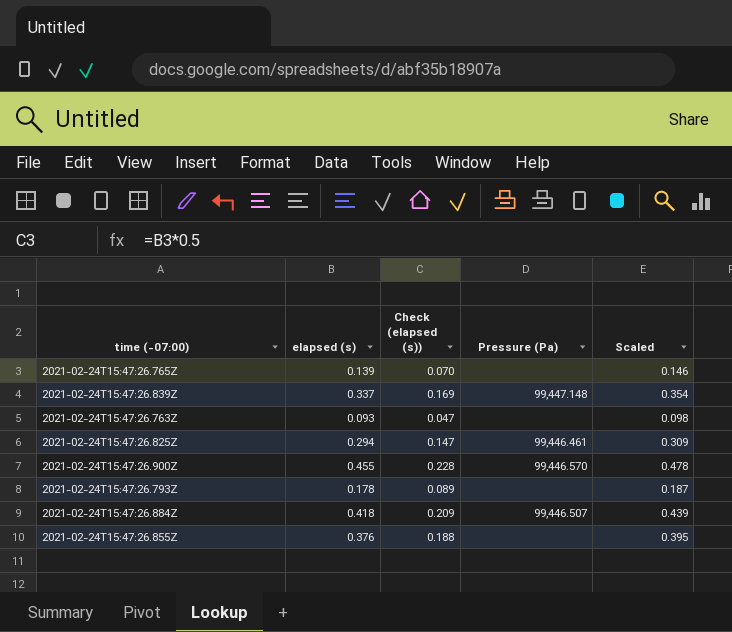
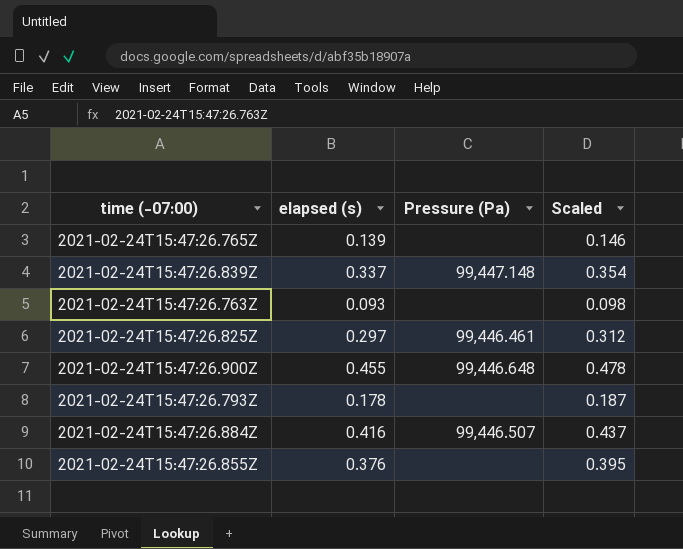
column Check (elapsed (s)) | formula: [elapsed (s)] * 0.5 -> none
2021-02-24T15:47:26.825Z | elapsed (s): 0.294 -> 0.297
2021-02-24T15:47:26.825Z | Scaled: 0.309 -> 0.312
2021-02-24T15:47:26.900Z | Pressure (Pa): 99,446.570 -> 99,446.648
2021-02-24T15:47:26.884Z | elapsed (s): 0.418 -> 0.416
2021-02-24T15:47:26.884Z | Scaled: 0.439 -> 0.437

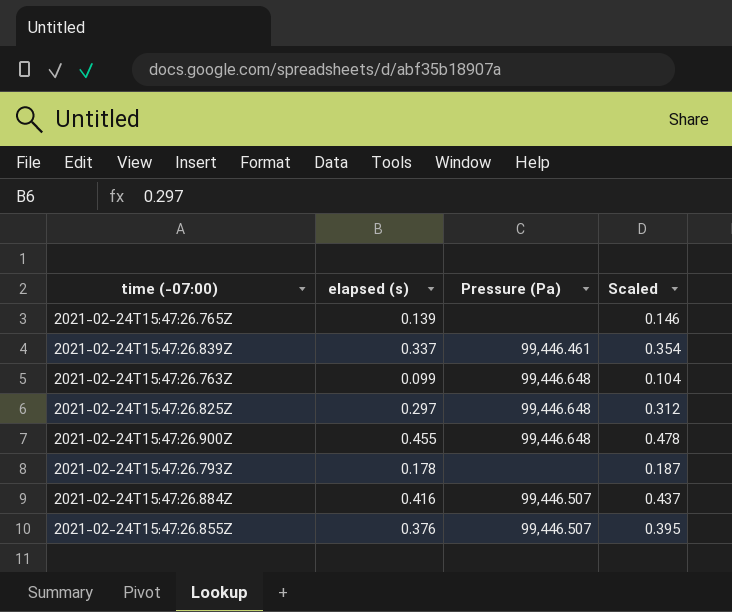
2021-02-24T15:47:26.839Z | Pressure (Pa): 99,447.148 -> 99,446.461
2021-02-24T15:47:26.763Z | elapsed (s): 0.093 -> 0.099
2021-02-24T15:47:26.763Z | Pressure (Pa): none -> 99,446.648
2021-02-24T15:47:26.763Z | Scaled: 0.098 -> 0.104
2021-02-24T15:47:26.825Z | Pressure (Pa): 99,446.461 -> 99,446.648
2021-02-24T15:47:26.855Z | Pressure (Pa): none -> 99,446.507

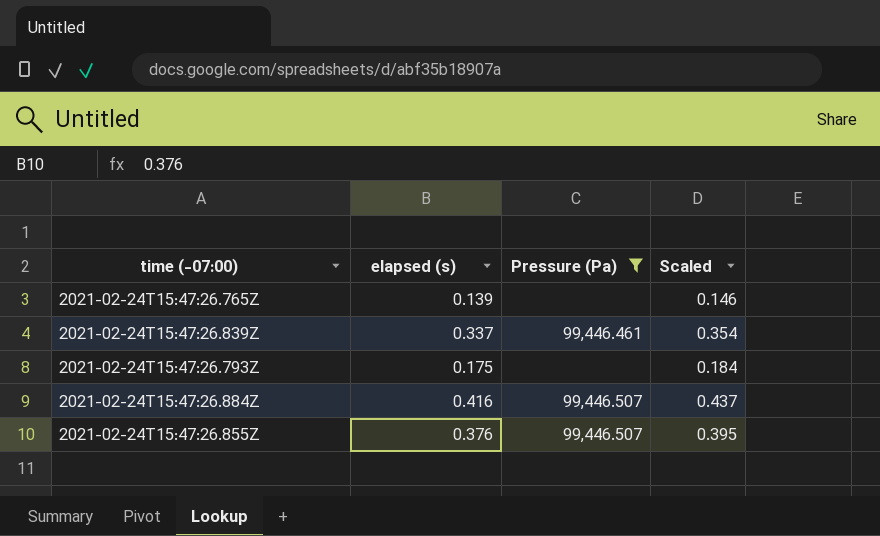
filter: none -> Pressure (Pa) != 99,446.648
2021-02-24T15:47:26.793Z | elapsed (s): 0.178 -> 0.175
2021-02-24T15:47:26.793Z | Scaled: 0.187 -> 0.184

